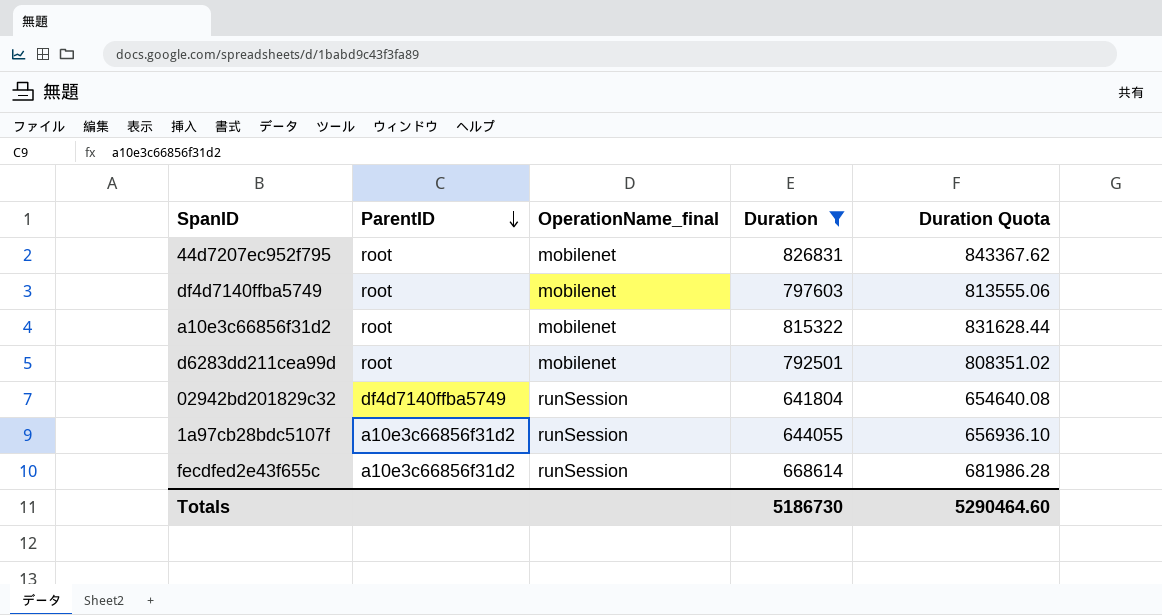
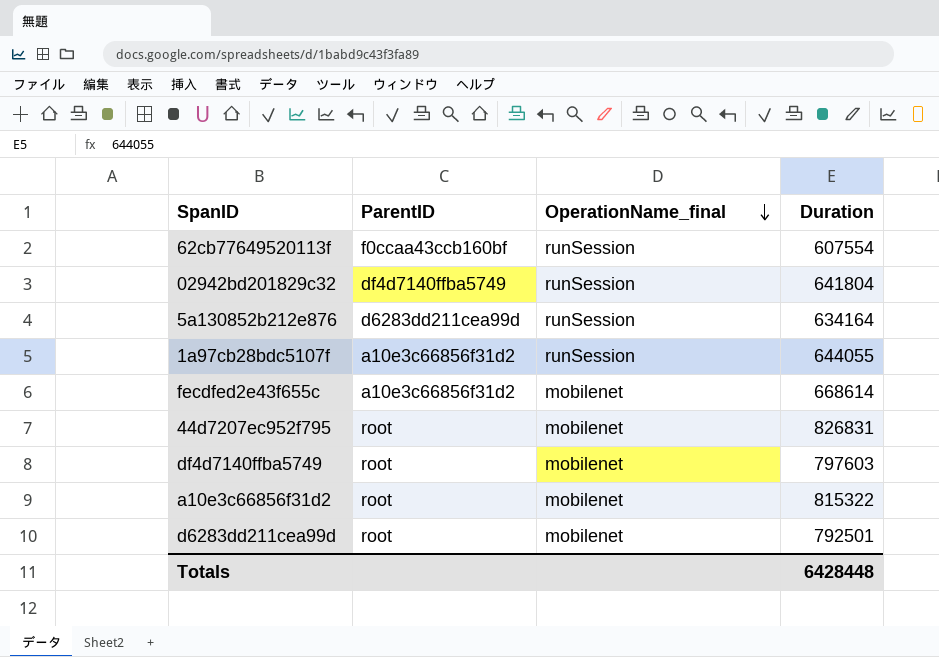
filter: Duration >= 641804 -> none
row order: ParentID descending -> OperationName_final descending
column Duration Quota | formula: [Duration] * 1.02 -> none
fecdfed2e43f655c | OperationName_final: runSession -> mobilenet
Totals | Duration: 5186730 -> 6428448

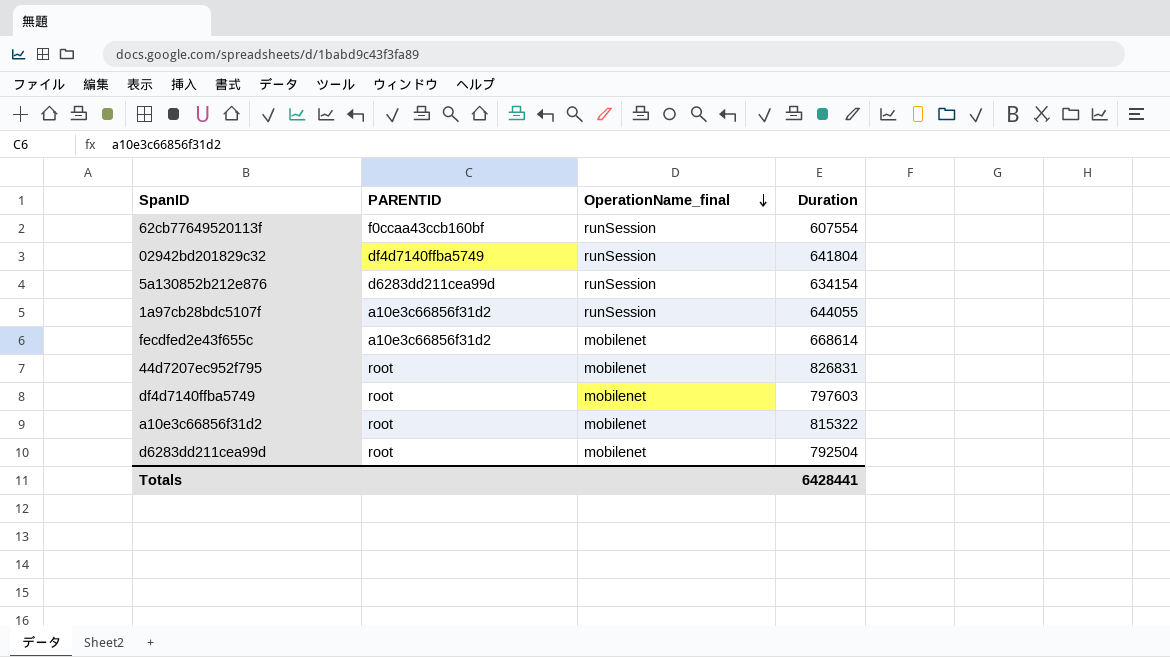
column name: ParentID -> PARENTID
5a130852b212e876 | Duration: 634164 -> 634154
d6283dd211cea99d | Duration: 792501 -> 792504
Totals | Duration: 6428448 -> 6428441

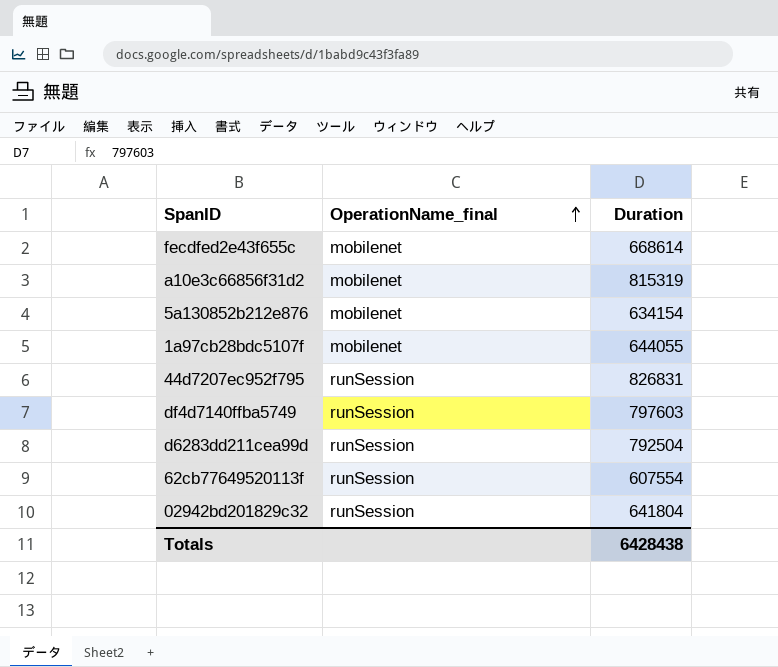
row order: OperationName_final descending -> OperationName_final ascending
column PARENTID | position: 2 -> none
a10e3c66856f31d2 | Duration: 815322 -> 815319
5a130852b212e876 | OperationName_final: runSession -> mobilenet
1a97cb28bdc5107f | OperationName_final: runSession -> mobilenet
44d7207ec952f795 | OperationName_final: mobilenet -> runSession
df4d7140ffba5749 | OperationName_final: mobilenet -> runSession
d6283dd211cea99d | OperationName_final: mobilenet -> runSession
Totals | Duration: 6428441 -> 6428438

